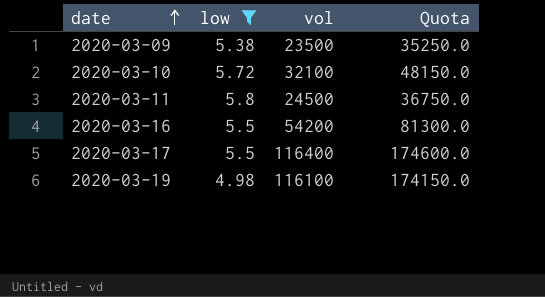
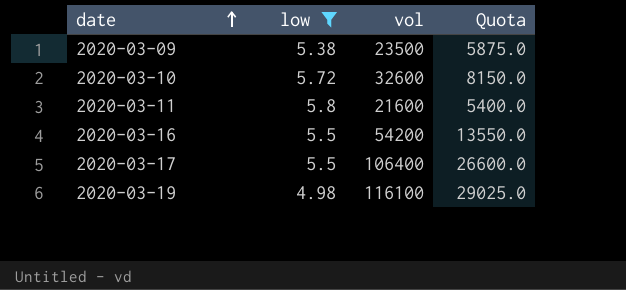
column Quota | formula: [vol] * 1.5 -> [vol] * 0.25
2020-03-10 | vol: 32100 -> 32600
2020-03-11 | vol: 24500 -> 21600
2020-03-17 | vol: 116400 -> 106400

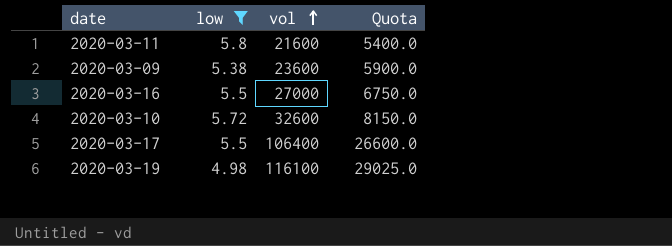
row order: date ascending -> vol ascending
2020-03-09 | vol: 23500 -> 23600
2020-03-09 | Quota: 5875.0 -> 5900.0
2020-03-16 | vol: 54200 -> 27000
2020-03-16 | Quota: 13550.0 -> 6750.0

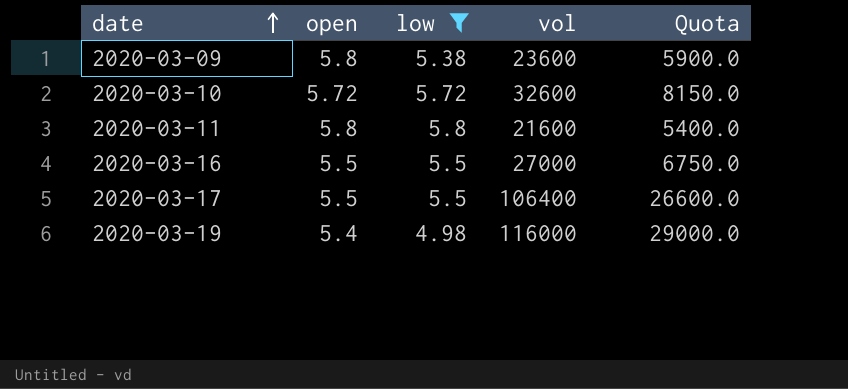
row order: vol ascending -> date ascending
column open | position: none -> 2
2020-03-19 | vol: 116100 -> 116000
2020-03-19 | Quota: 29025.0 -> 29000.0

